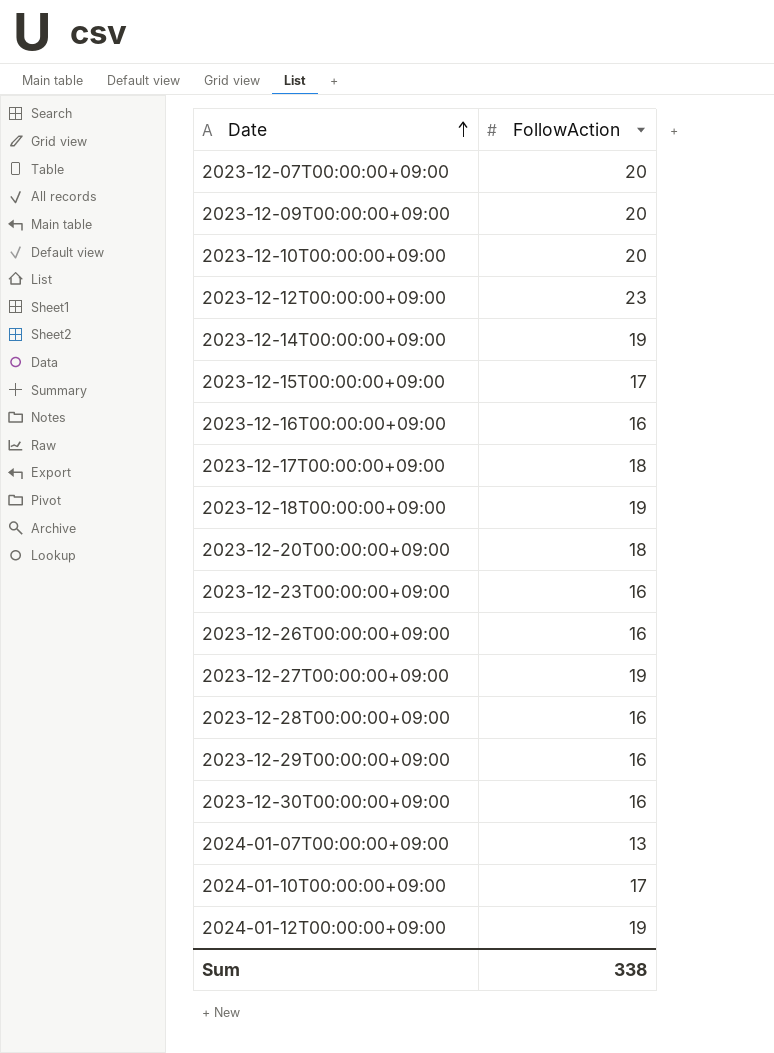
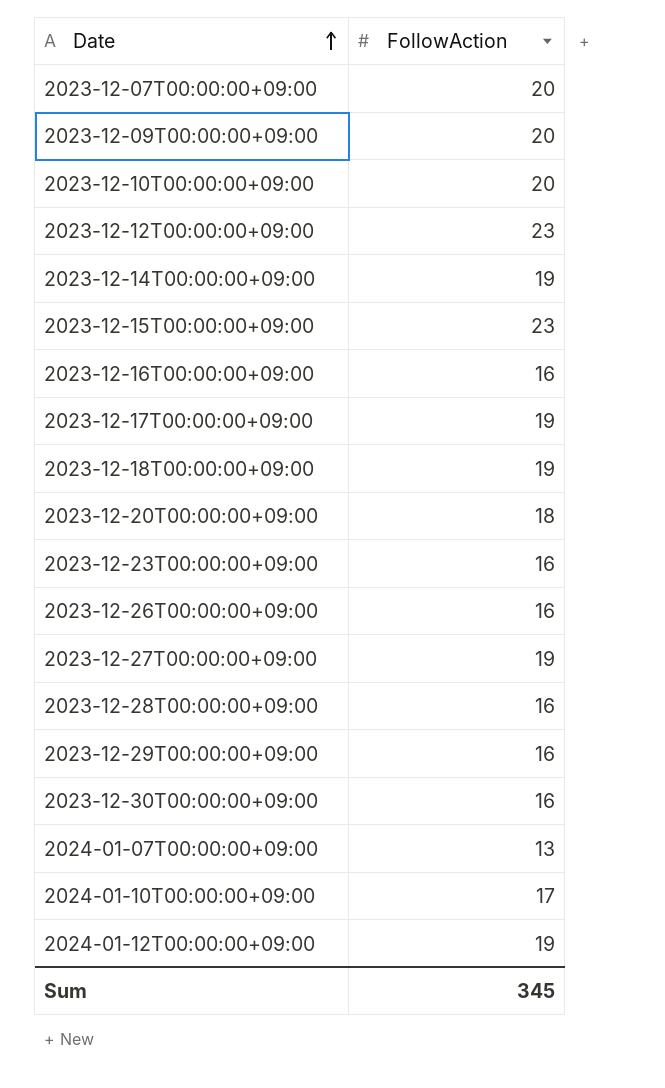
2023-12-15T00:00:00+09:00 | FollowAction: 17 -> 23
2023-12-17T00:00:00+09:00 | FollowAction: 18 -> 19
Sum | FollowAction: 338 -> 345

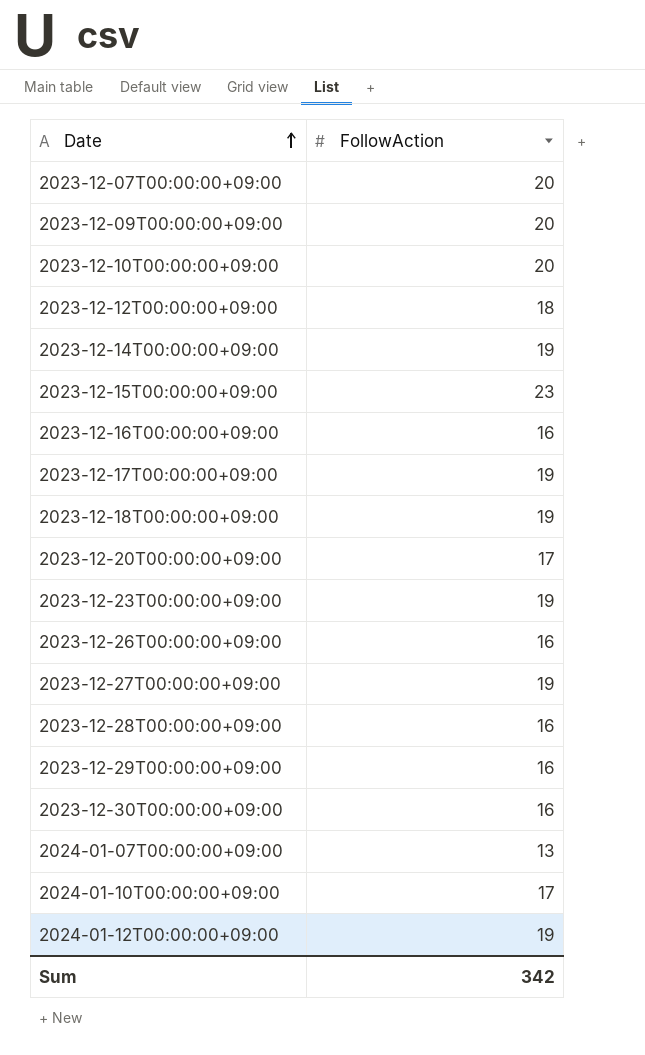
2023-12-12T00:00:00+09:00 | FollowAction: 23 -> 18
2023-12-20T00:00:00+09:00 | FollowAction: 18 -> 17
2023-12-23T00:00:00+09:00 | FollowAction: 16 -> 19
Sum | FollowAction: 345 -> 342

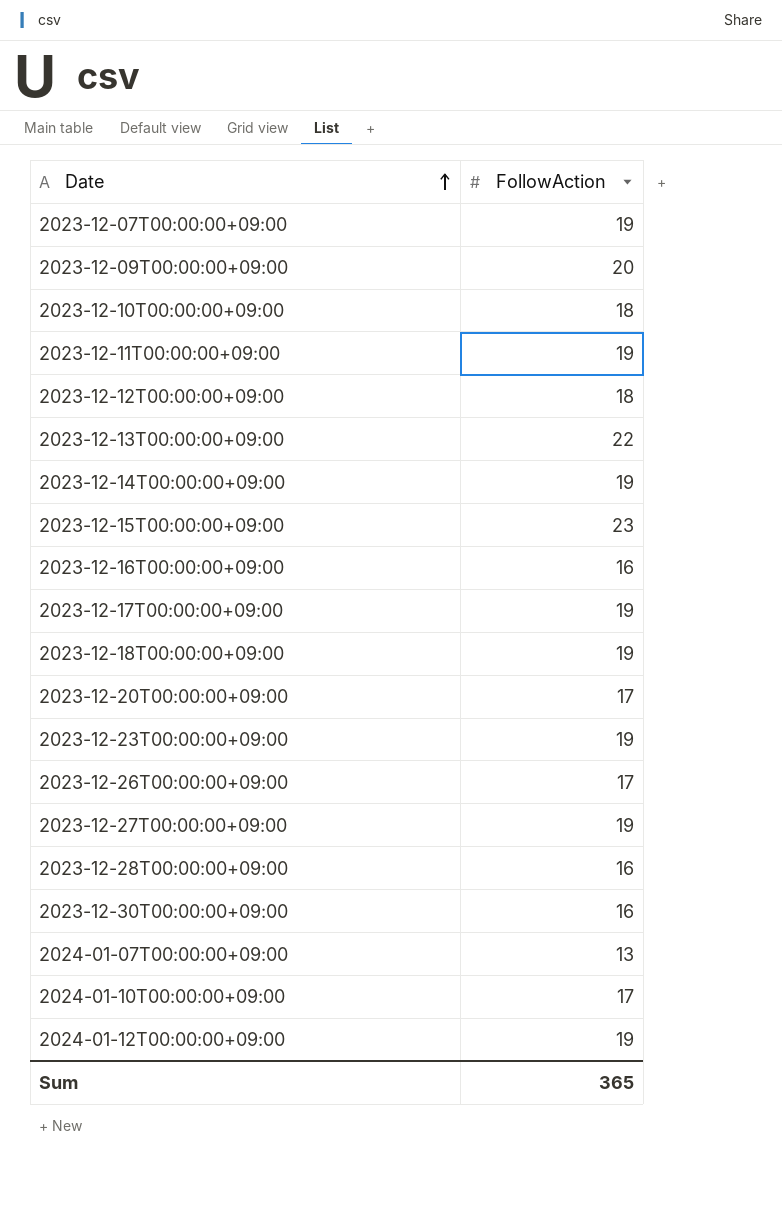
row 2023-12-29T00:00:00+09:00: 16 -> none
2023-12-07T00:00:00+09:00 | FollowAction: 20 -> 19
2023-12-10T00:00:00+09:00 | FollowAction: 20 -> 18
row 2023-12-11T00:00:00+09:00: none -> 19
row 2023-12-13T00:00:00+09:00: none -> 22
2023-12-26T00:00:00+09:00 | FollowAction: 16 -> 17
Sum | FollowAction: 342 -> 365

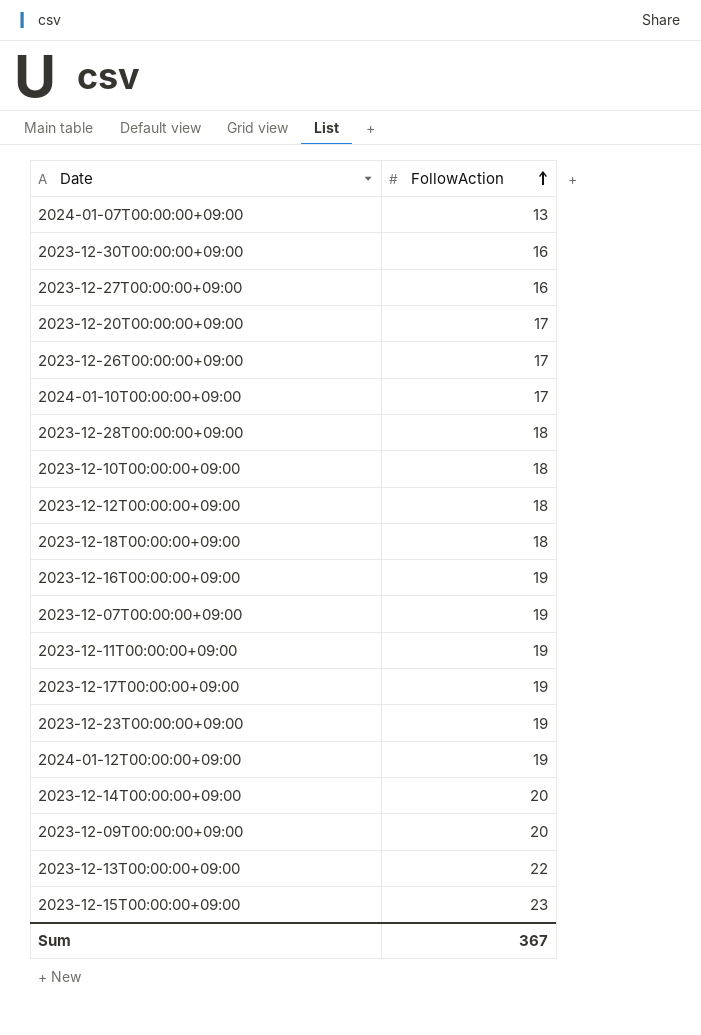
row order: Date ascending -> FollowAction ascending
2023-12-27T00:00:00+09:00 | FollowAction: 19 -> 16
2023-12-28T00:00:00+09:00 | FollowAction: 16 -> 18
2023-12-18T00:00:00+09:00 | FollowAction: 19 -> 18
2023-12-16T00:00:00+09:00 | FollowAction: 16 -> 19
2023-12-14T00:00:00+09:00 | FollowAction: 19 -> 20
Sum | FollowAction: 365 -> 367

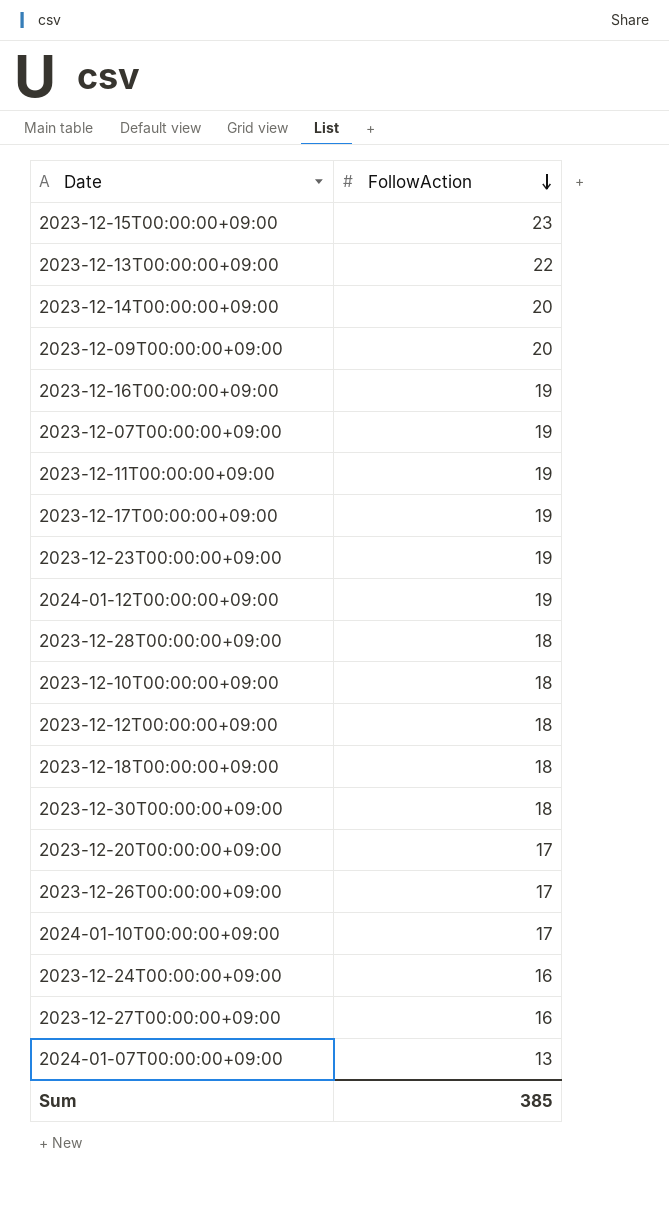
row order: FollowAction ascending -> FollowAction descending
2023-12-30T00:00:00+09:00 | FollowAction: 16 -> 18
row 2023-12-24T00:00:00+09:00: none -> 16
Sum | FollowAction: 367 -> 385

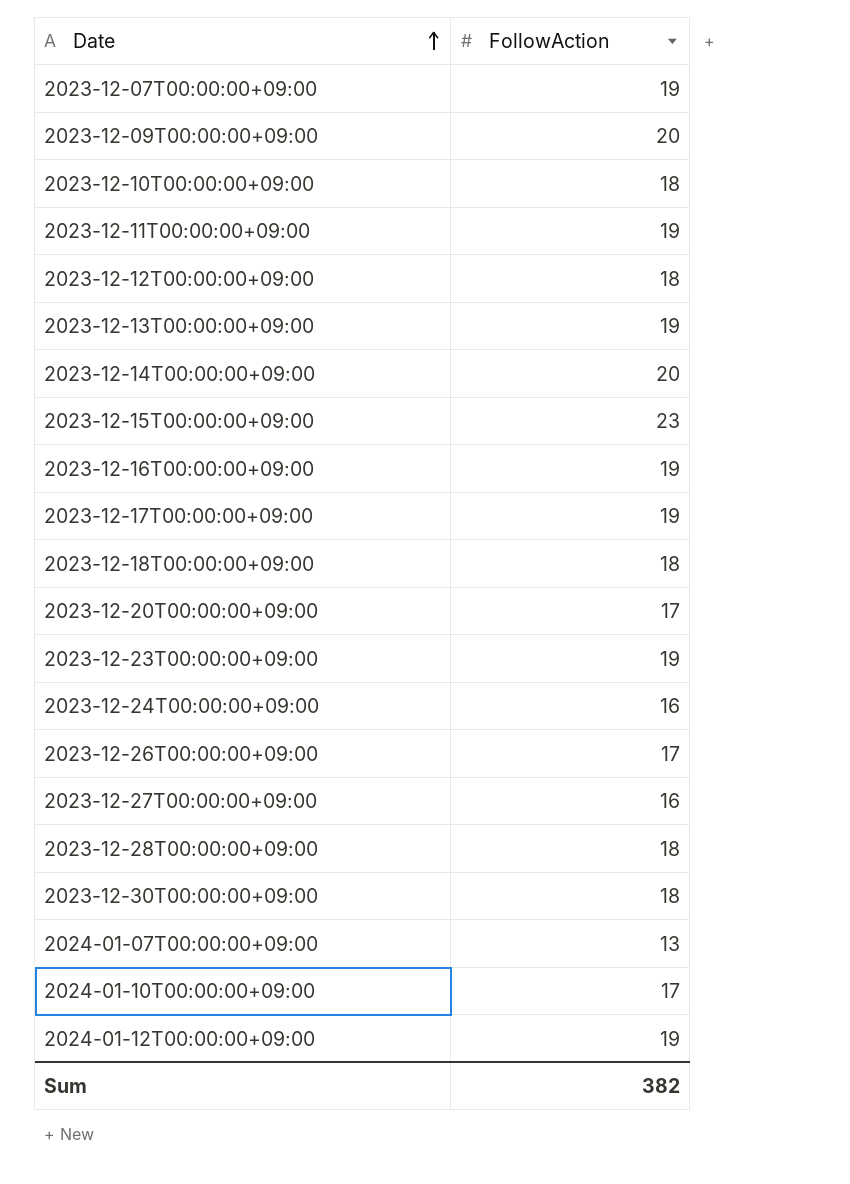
row order: FollowAction descending -> Date ascending
2023-12-13T00:00:00+09:00 | FollowAction: 22 -> 19
Sum | FollowAction: 385 -> 382

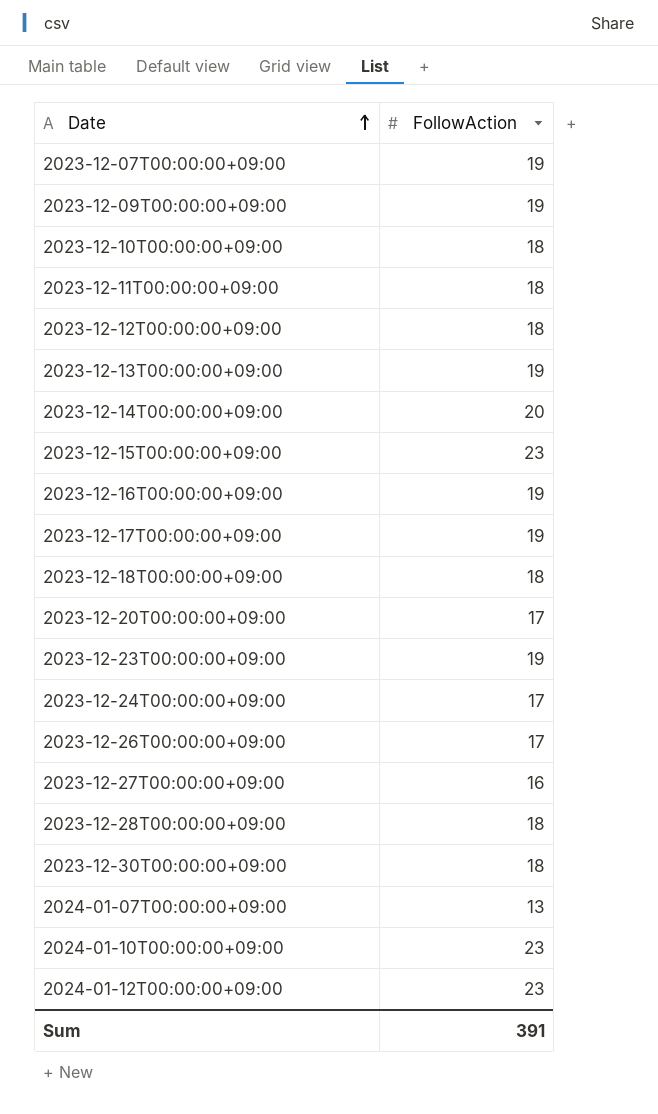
2023-12-09T00:00:00+09:00 | FollowAction: 20 -> 19
2023-12-11T00:00:00+09:00 | FollowAction: 19 -> 18
2023-12-24T00:00:00+09:00 | FollowAction: 16 -> 17
2024-01-10T00:00:00+09:00 | FollowAction: 17 -> 23
2024-01-12T00:00:00+09:00 | FollowAction: 19 -> 23
Sum | FollowAction: 382 -> 391

